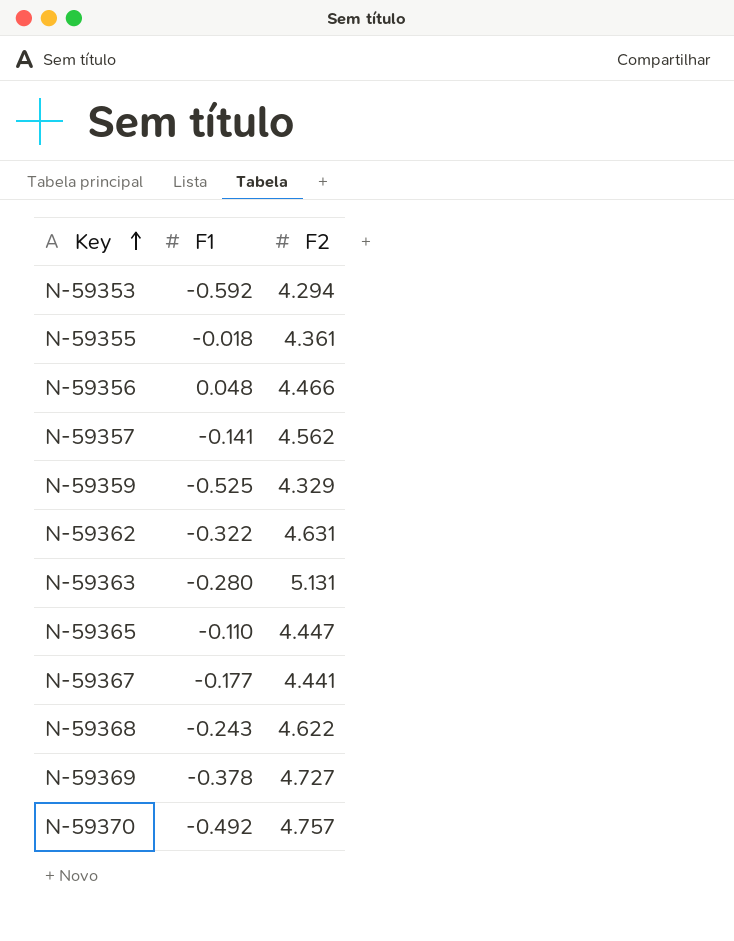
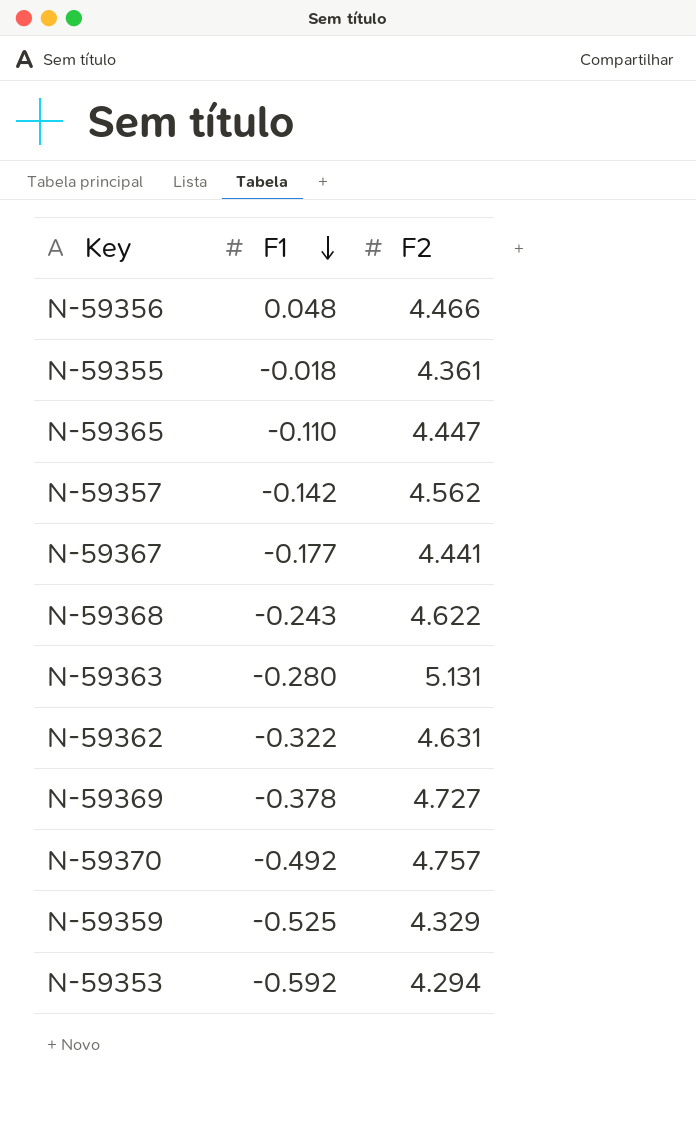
row order: Key ascending -> F1 descending
N-59357 | F1: -0.141 -> -0.142

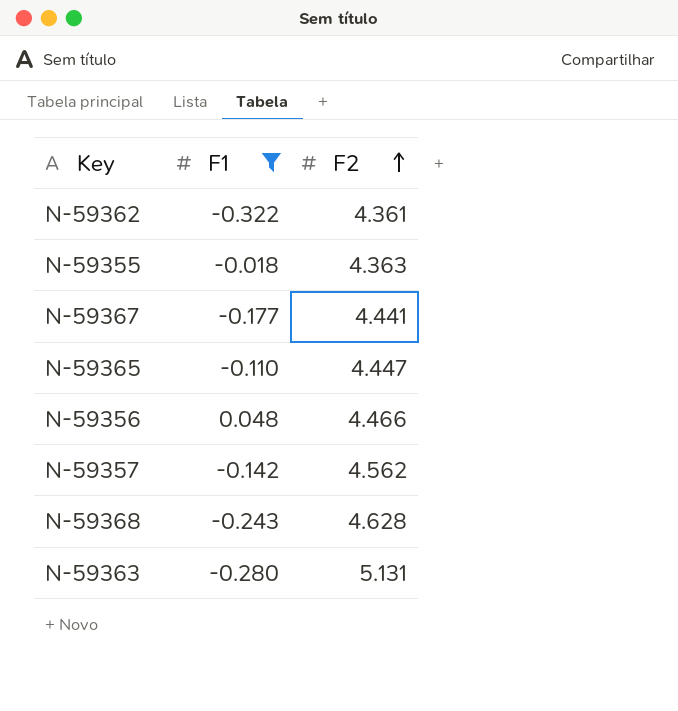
filter: none -> F1 >= -0.322
row order: F1 descending -> F2 ascending
N-59362 | F2: 4.631 -> 4.361
N-59355 | F2: 4.361 -> 4.363
N-59368 | F2: 4.622 -> 4.628

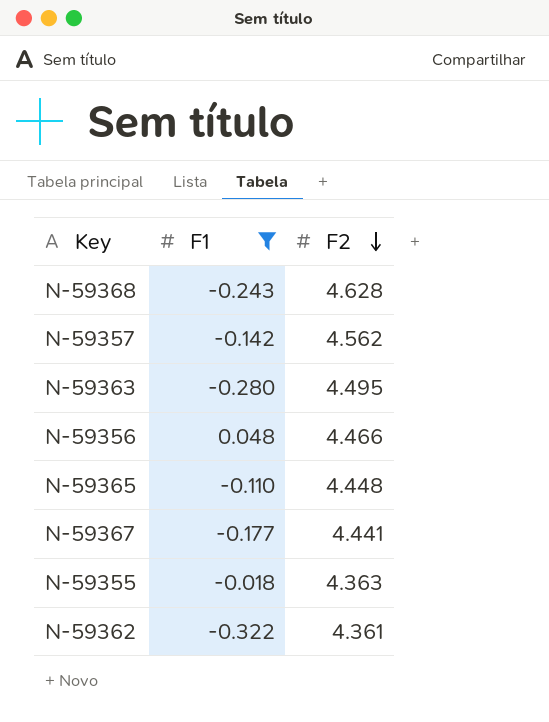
row order: F2 ascending -> F2 descending
N-59363 | F2: 5.131 -> 4.495
N-59365 | F2: 4.447 -> 4.448

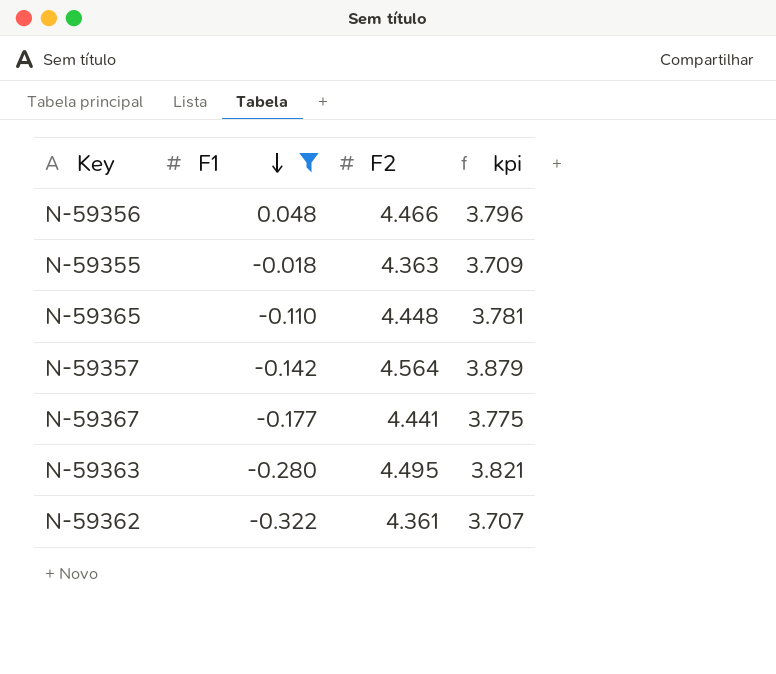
row order: F2 descending -> F1 descending
column kpi | formula: none -> [F2] * 0.85
row N-59368: -0.243 | 4.628 -> none
N-59357 | F2: 4.562 -> 4.564

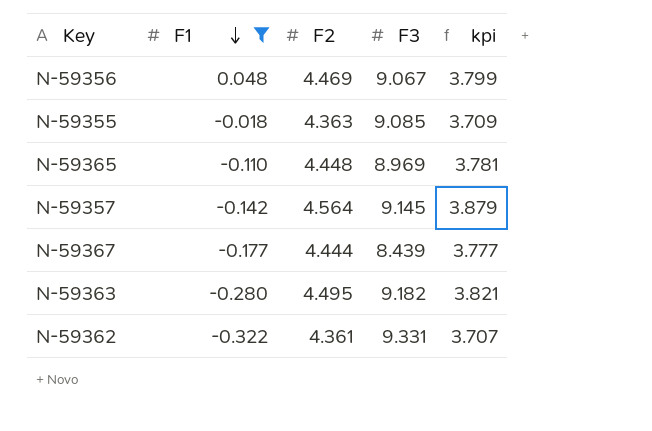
column F3 | position: none -> 4
N-59356 | F2: 4.466 -> 4.469
N-59356 | kpi: 3.796 -> 3.799
N-59367 | F2: 4.441 -> 4.444
N-59367 | kpi: 3.775 -> 3.777

